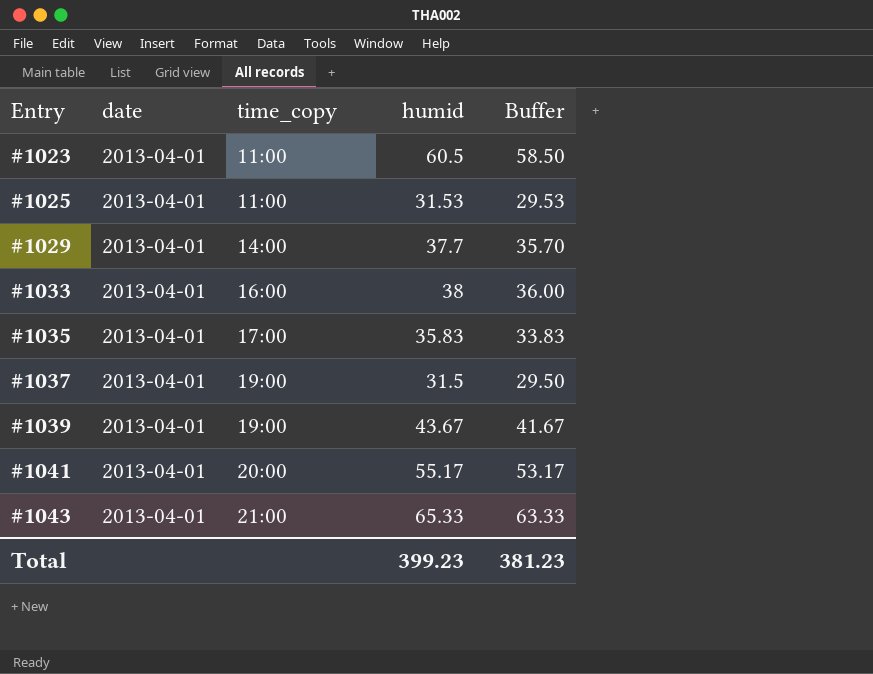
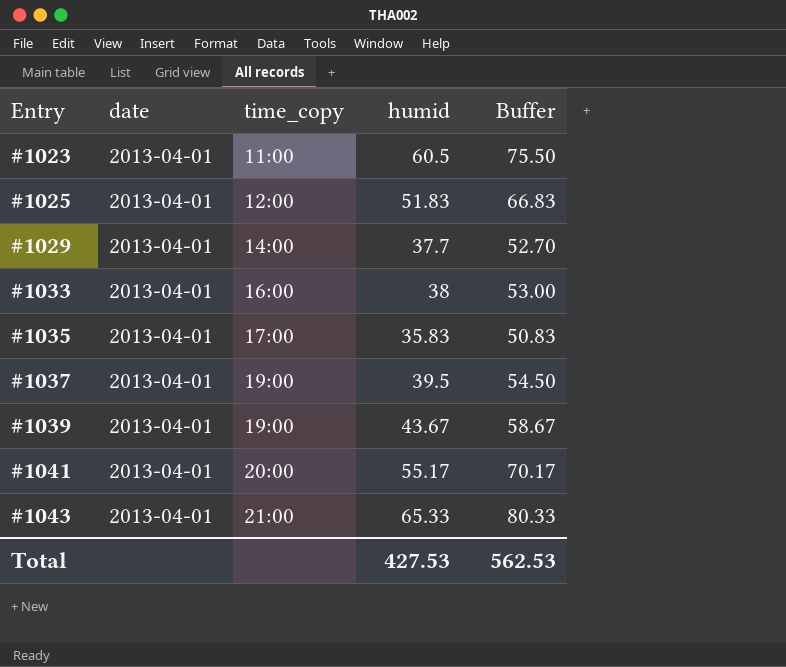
column Buffer | formula: [humid] - 2 -> [humid] + 15
#1025 | time_copy: 11:00 -> 12:00
#1025 | humid: 31.53 -> 51.83
#1037 | humid: 31.5 -> 39.5
Total | humid: 399.23 -> 427.53
Total | Buffer: 381.23 -> 562.53

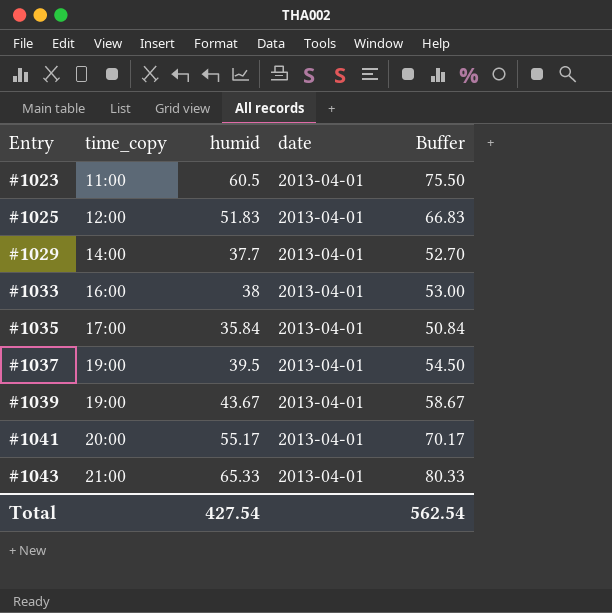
column date | position: 2 -> 4
#1035 | humid: 35.83 -> 35.84
#1035 | Buffer: 50.83 -> 50.84
Total | humid: 427.53 -> 427.54
Total | Buffer: 562.53 -> 562.54

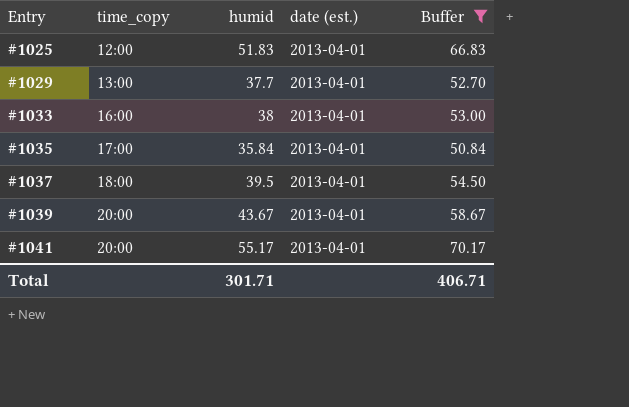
filter: none -> Buffer <= 70.17
column name: date -> date (est.)
#1029 | time_copy: 14:00 -> 13:00
#1037 | time_copy: 19:00 -> 18:00
#1039 | time_copy: 19:00 -> 20:00
Total | humid: 427.54 -> 301.71
Total | Buffer: 562.54 -> 406.71

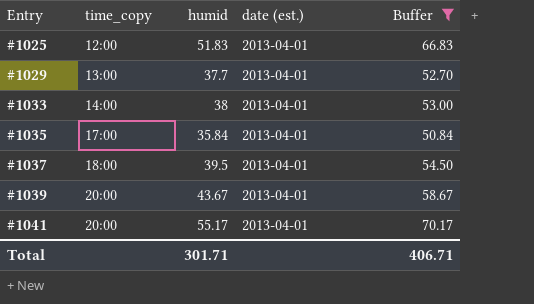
#1033 | time_copy: 16:00 -> 14:00

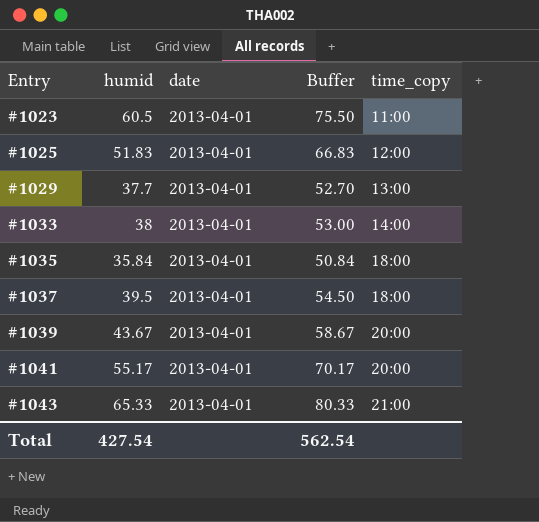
filter: Buffer <= 70.17 -> none
column name: date (est.) -> date
column time_copy | position: 2 -> 5
#1035 | time_copy: 17:00 -> 18:00
Total | humid: 301.71 -> 427.54
Total | Buffer: 406.71 -> 562.54

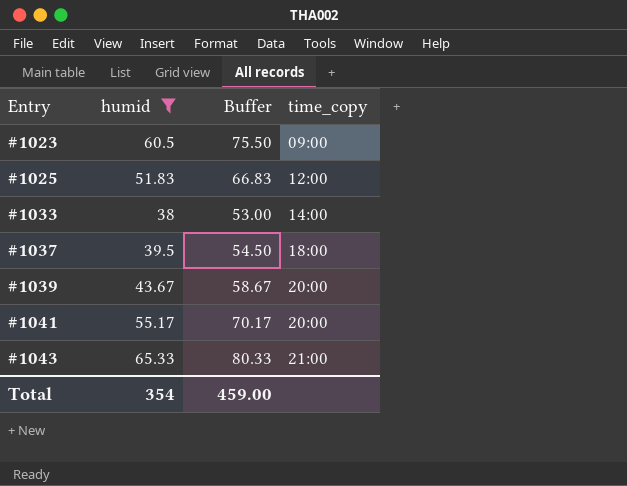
filter: none -> humid >= 38
column date | position: 3 -> none
#1023 | time_copy: 11:00 -> 09:00
Total | humid: 427.54 -> 354
Total | Buffer: 562.54 -> 459.00

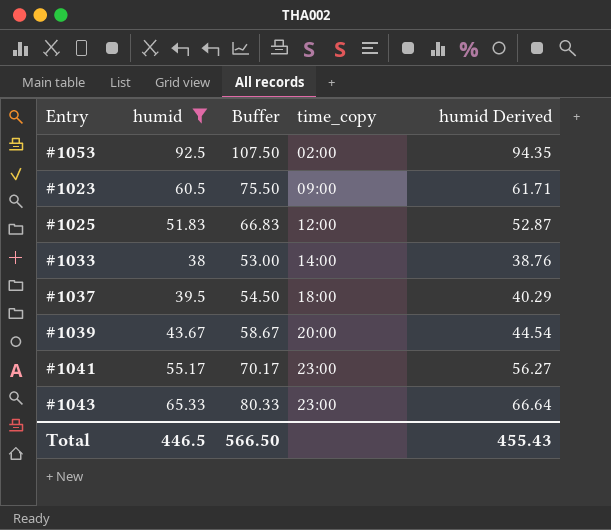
column humid Derived | formula: none -> [humid] * 1.02
row #1053: none -> 92.5 | 107.50 | 02:00 | 94.35
#1041 | time_copy: 20:00 -> 23:00
#1043 | time_copy: 21:00 -> 23:00
Total | humid: 354 -> 446.5
Total | Buffer: 459.00 -> 566.50

